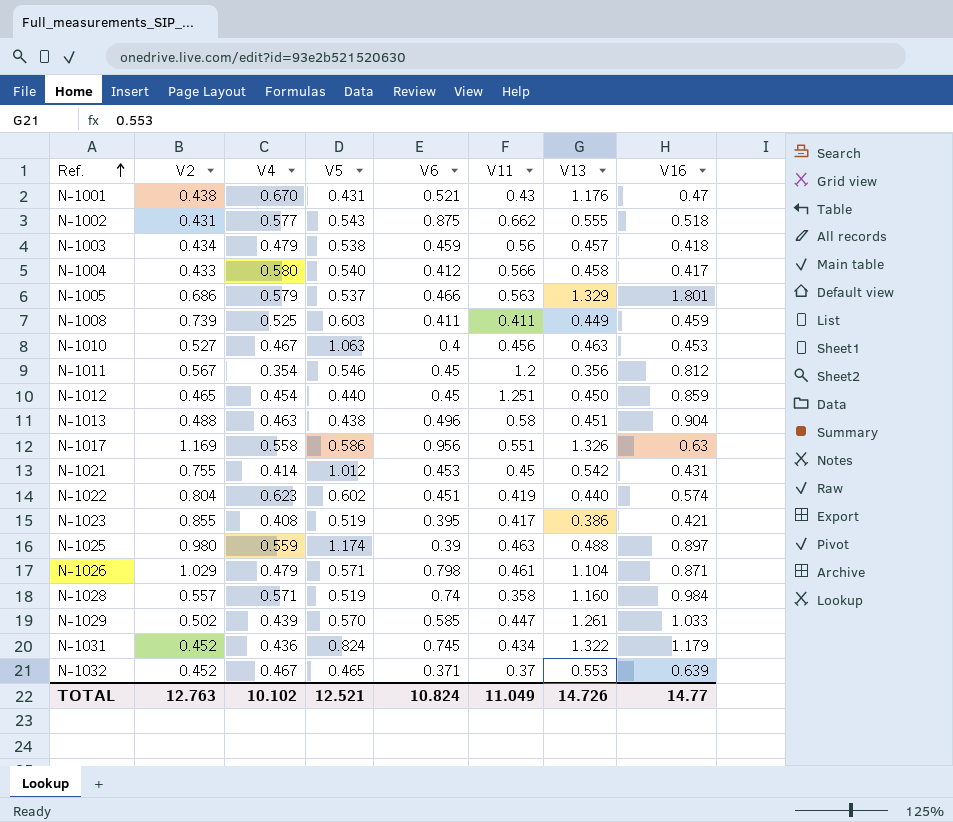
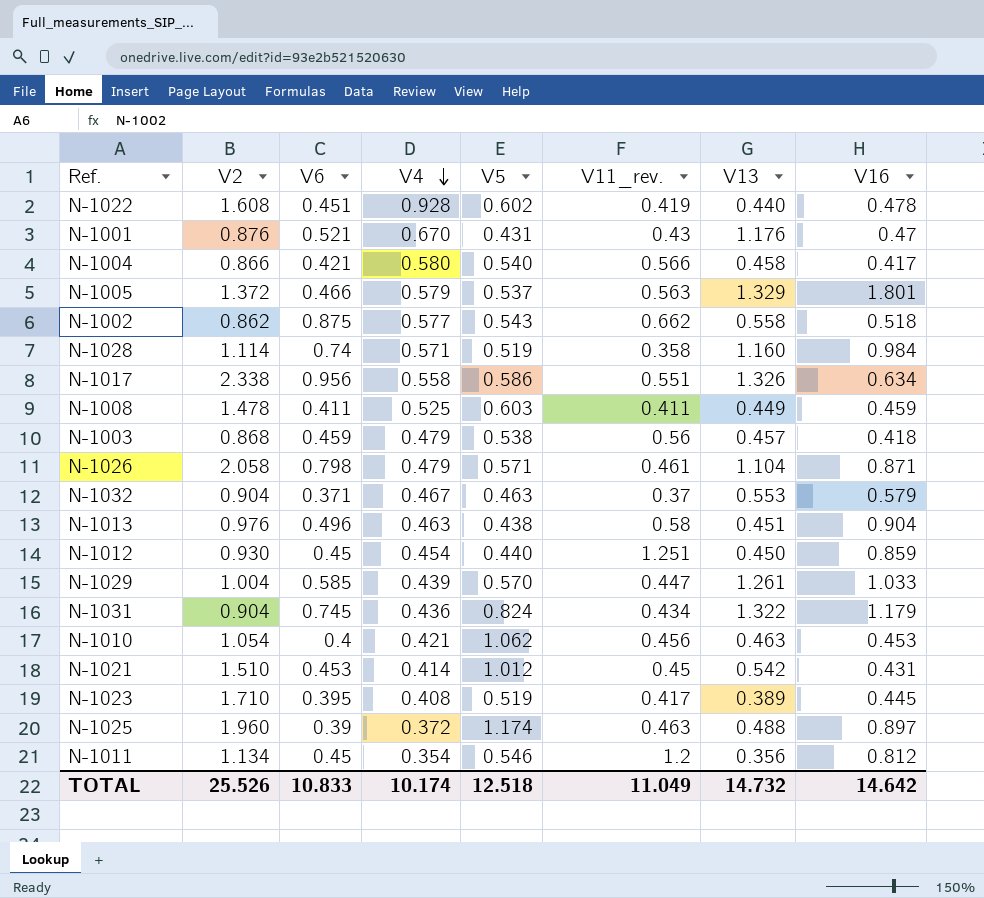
row order: Ref. ascending -> V4 descending
column V6 | position: 5 -> 3
column name: V11 -> V11_rev.
N-1022 | V2: 0.804 -> 1.608
N-1022 | V4: 0.623 -> 0.928
N-1022 | V16: 0.574 -> 0.478
N-1001 | V2: 0.438 -> 0.876
N-1004 | V2: 0.433 -> 0.866
N-1004 | V6: 0.412 -> 0.421
N-1005 | V2: 0.686 -> 1.372
N-1002 | V2: 0.431 -> 0.862
N-1002 | V13: 0.555 -> 0.558
N-1028 | V2: 0.557 -> 1.114
N-1017 | V2: 1.169 -> 2.338
N-1017 | V16: 0.63 -> 0.634
N-1008 | V2: 0.739 -> 1.478
N-1003 | V2: 0.434 -> 0.868
N-1026 | V2: 1.029 -> 2.058
N-1032 | V2: 0.452 -> 0.904
N-1032 | V5: 0.465 -> 0.463
N-1032 | V16: 0.639 -> 0.579
N-1013 | V2: 0.488 -> 0.976
N-1012 | V2: 0.465 -> 0.930
N-1029 | V2: 0.502 -> 1.004
N-1031 | V2: 0.452 -> 0.904
N-1010 | V2: 0.527 -> 1.054
N-1010 | V4: 0.467 -> 0.421
N-1010 | V5: 1.063 -> 1.062
N-1021 | V2: 0.755 -> 1.510
N-1023 | V2: 0.855 -> 1.710
N-1023 | V13: 0.386 -> 0.389
N-1023 | V16: 0.421 -> 0.445
N-1025 | V2: 0.980 -> 1.960
N-1025 | V4: 0.559 -> 0.372
N-1011 | V2: 0.567 -> 1.134
TOTAL | V2: 12.763 -> 25.526
TOTAL | V6: 10.824 -> 10.833
TOTAL | V4: 10.102 -> 10.174
TOTAL | V5: 12.521 -> 12.518
TOTAL | V13: 14.726 -> 14.732
TOTAL | V16: 14.77 -> 14.642

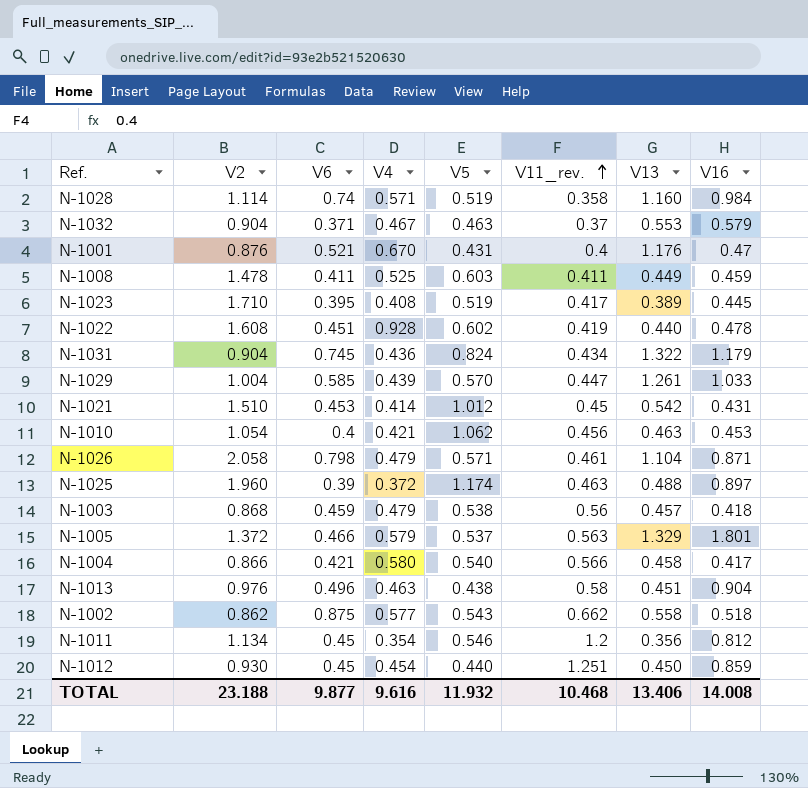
row order: V4 descending -> V11_rev. ascending
row N-1017: 2.338 | 0.956 | 0.558 | 0.586 | 0.551 | 1.326 | 0.634 -> none
N-1001 | V11_rev.: 0.43 -> 0.4
TOTAL | V2: 25.526 -> 23.188
TOTAL | V6: 10.833 -> 9.877
TOTAL | V4: 10.174 -> 9.616
TOTAL | V5: 12.518 -> 11.932
TOTAL | V11_rev.: 11.049 -> 10.468
TOTAL | V13: 14.732 -> 13.406
TOTAL | V16: 14.642 -> 14.008

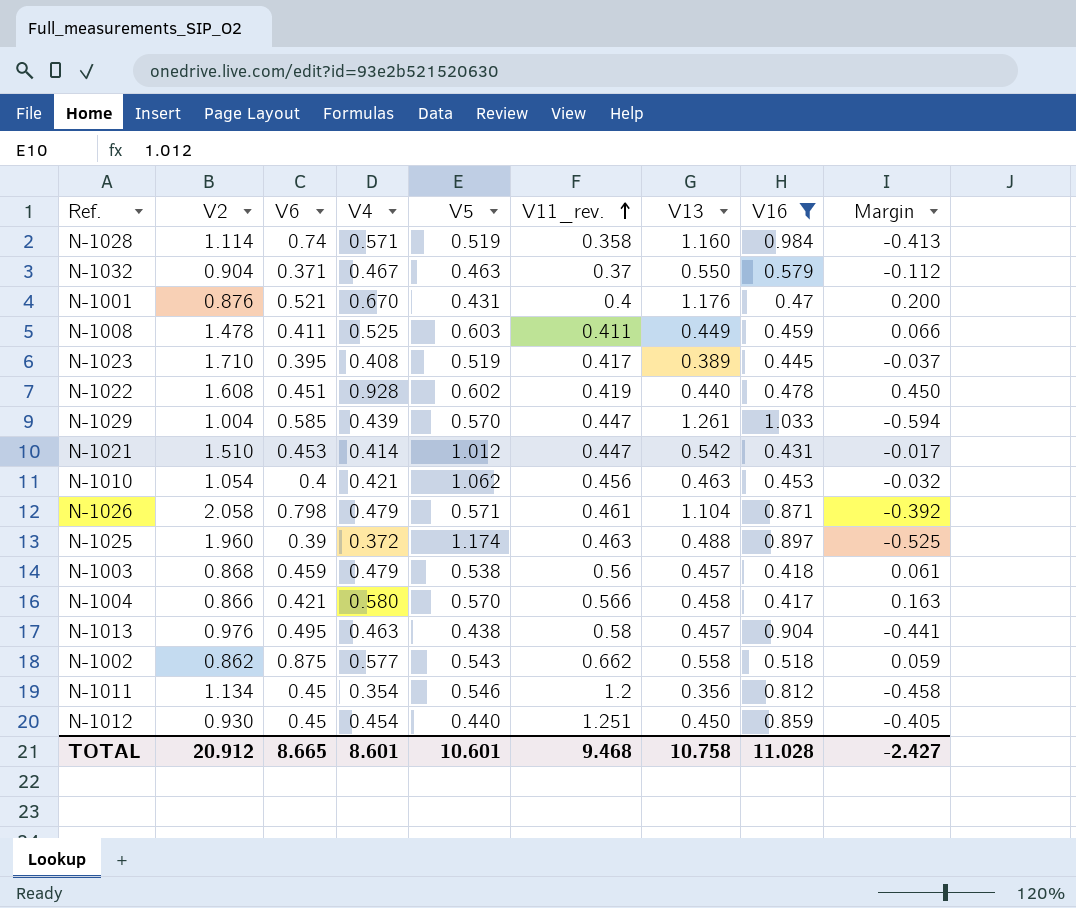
filter: none -> V16 <= 1.033
column Margin | formula: none -> [V4] - [V16]
N-1032 | V13: 0.553 -> 0.550
N-1021 | V11_rev.: 0.45 -> 0.447
N-1004 | V5: 0.540 -> 0.570
N-1013 | V6: 0.496 -> 0.495
N-1013 | V13: 0.451 -> 0.457
TOTAL | V2: 23.188 -> 20.912
TOTAL | V6: 9.877 -> 8.665
TOTAL | V4: 9.616 -> 8.601
TOTAL | V5: 11.932 -> 10.601
TOTAL | V11_rev.: 10.468 -> 9.468
TOTAL | V13: 13.406 -> 10.758
TOTAL | V16: 14.008 -> 11.028

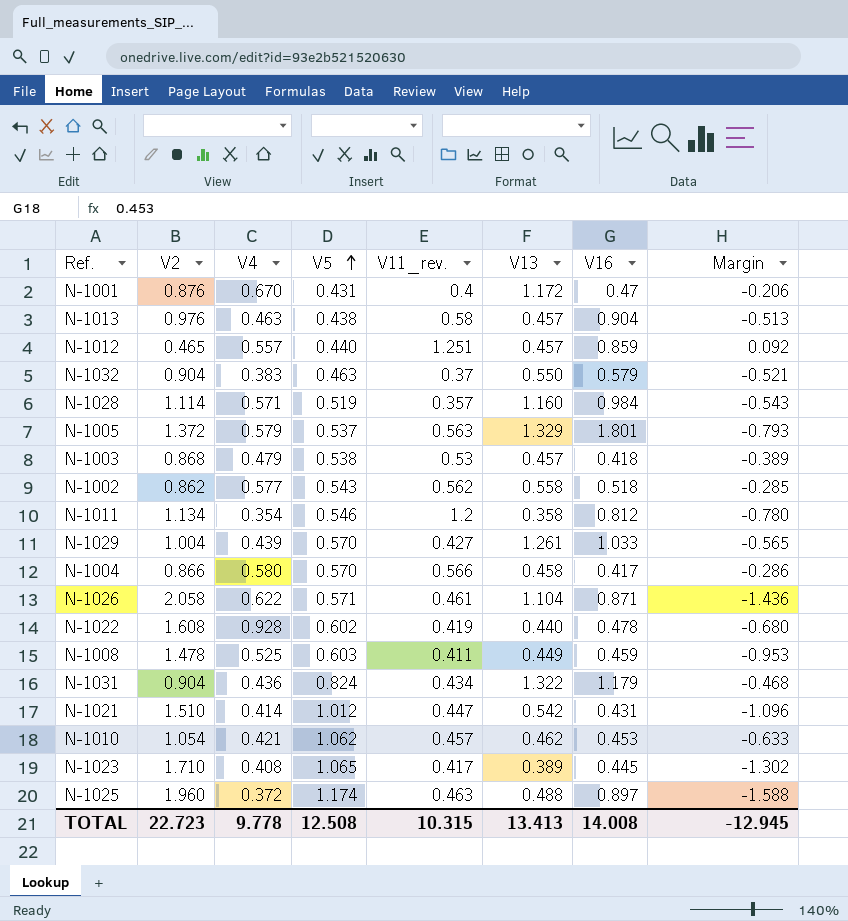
filter: V16 <= 1.033 -> none
row order: V11_rev. ascending -> V5 ascending
column V6 | position: 3 -> none
column Margin | formula: [V4] - [V16] -> [V4] - [V2]
N-1001 | V13: 1.176 -> 1.172
N-1012 | V2: 0.930 -> 0.465
N-1012 | V4: 0.454 -> 0.557
N-1012 | V13: 0.450 -> 0.457
N-1032 | V4: 0.467 -> 0.383
N-1028 | V11_rev.: 0.358 -> 0.357
N-1003 | V11_rev.: 0.56 -> 0.53
N-1002 | V11_rev.: 0.662 -> 0.562
N-1011 | V13: 0.356 -> 0.358
N-1029 | V11_rev.: 0.447 -> 0.427
N-1026 | V4: 0.479 -> 0.622
N-1010 | V11_rev.: 0.456 -> 0.457
N-1010 | V13: 0.463 -> 0.462
N-1023 | V5: 0.519 -> 1.065
TOTAL | V2: 20.912 -> 22.723
TOTAL | V4: 8.601 -> 9.778
TOTAL | V5: 10.601 -> 12.508
TOTAL | V11_rev.: 9.468 -> 10.315
TOTAL | V13: 10.758 -> 13.413
TOTAL | V16: 11.028 -> 14.008
TOTAL | Margin: -2.427 -> -12.945

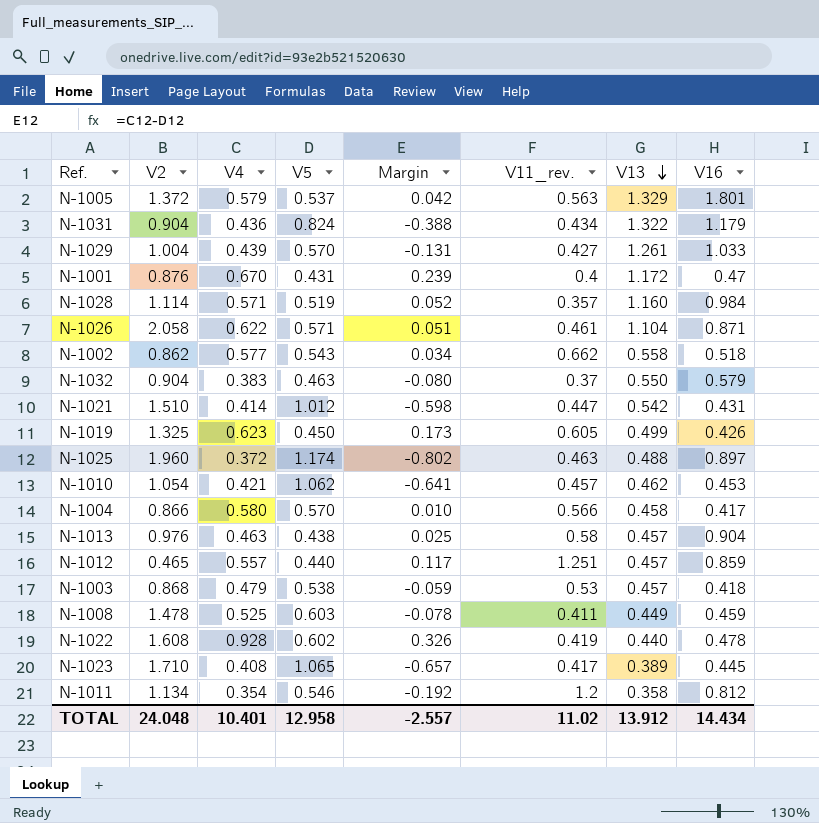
row order: V5 ascending -> V13 descending
column Margin | formula: [V4] - [V2] -> [V4] - [V5]
column Margin | position: 8 -> 5
N-1002 | V11_rev.: 0.562 -> 0.662
row N-1019: none -> 1.325 | 0.623 | 0.450 | 0.173 | 0.605 | 0.499 | 0.426
TOTAL | V2: 22.723 -> 24.048
TOTAL | V4: 9.778 -> 10.401
TOTAL | V5: 12.508 -> 12.958
TOTAL | Margin: -12.945 -> -2.557
TOTAL | V11_rev.: 10.315 -> 11.02
TOTAL | V13: 13.413 -> 13.912
TOTAL | V16: 14.008 -> 14.434

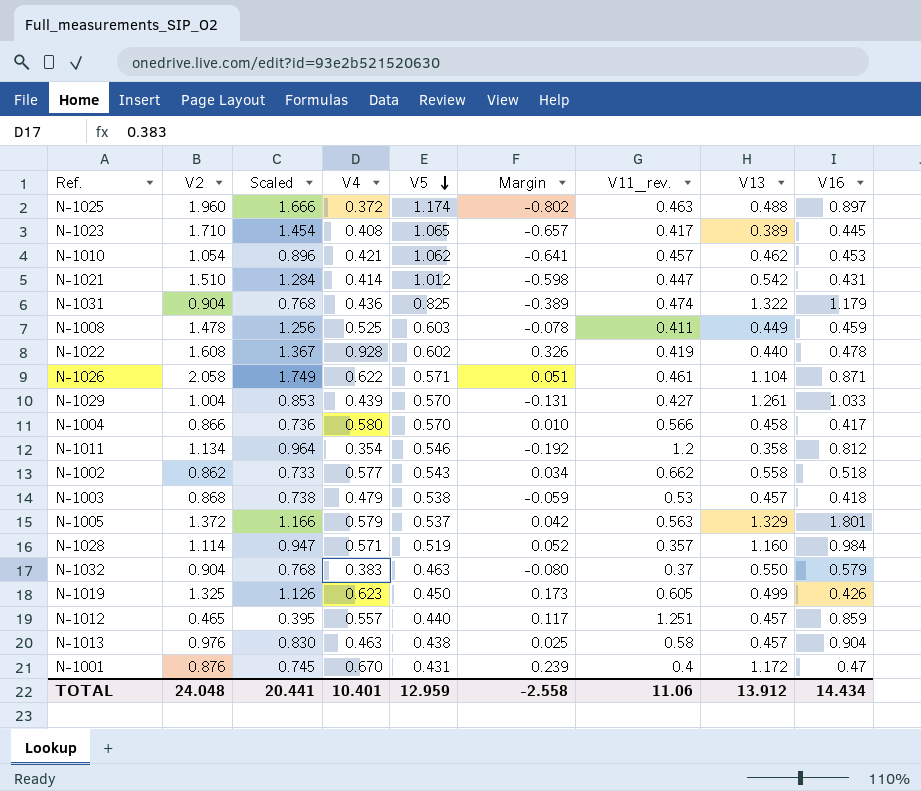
row order: V13 descending -> V5 descending
column Scaled | formula: none -> [V2] * 0.85
N-1031 | V5: 0.824 -> 0.825
N-1031 | Margin: -0.388 -> -0.389
N-1031 | V11_rev.: 0.434 -> 0.474
TOTAL | V5: 12.958 -> 12.959
TOTAL | Margin: -2.557 -> -2.558
TOTAL | V11_rev.: 11.02 -> 11.06

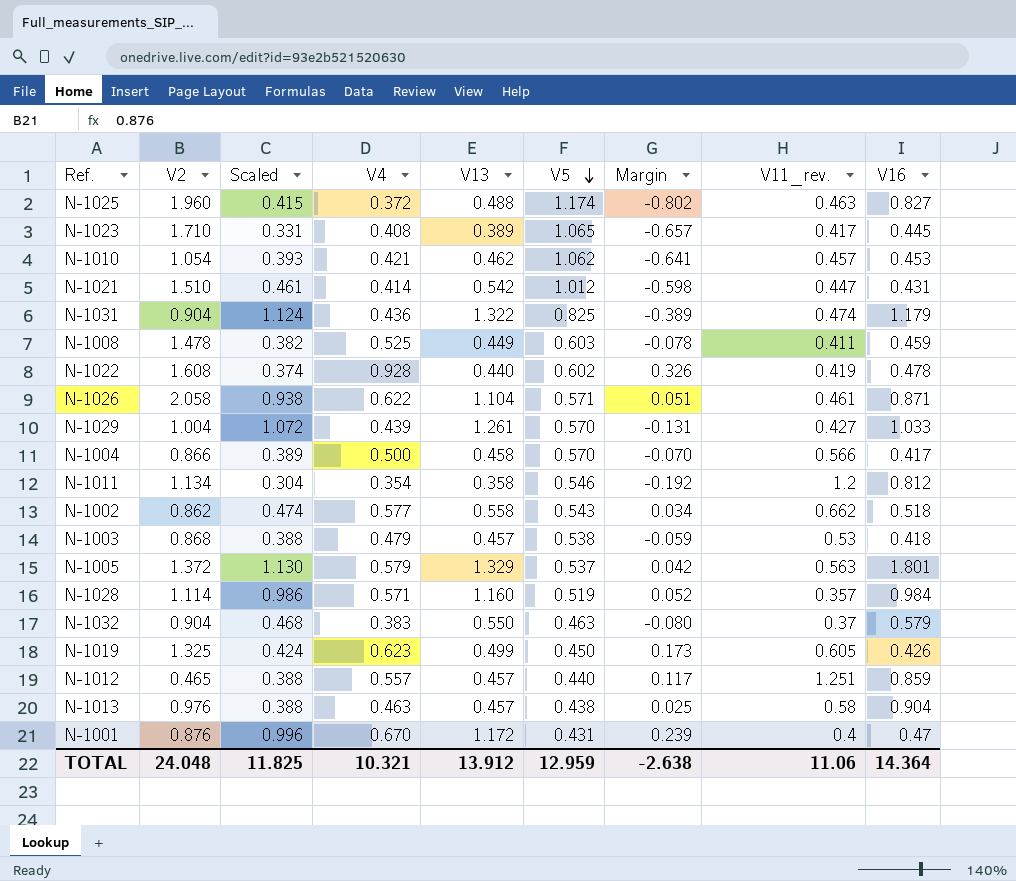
column Scaled | formula: [V2] * 0.85 -> [V13] * 0.85
column V13 | position: 8 -> 5
N-1025 | V16: 0.897 -> 0.827
N-1004 | V4: 0.580 -> 0.500
N-1004 | Margin: 0.010 -> -0.070
TOTAL | Scaled: 20.441 -> 11.825
TOTAL | V4: 10.401 -> 10.321
TOTAL | Margin: -2.558 -> -2.638
TOTAL | V16: 14.434 -> 14.364

